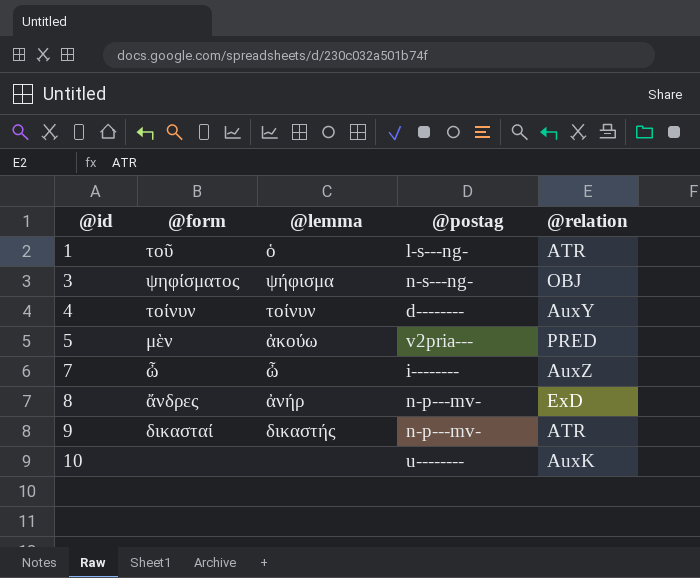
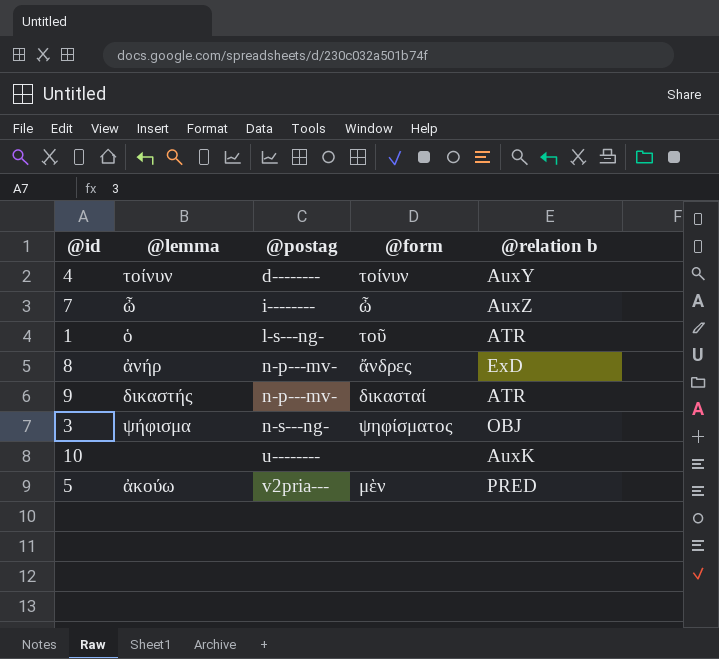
row order: @id ascending -> @postag ascending
column @form | position: 2 -> 4
column name: @relation -> @relation b

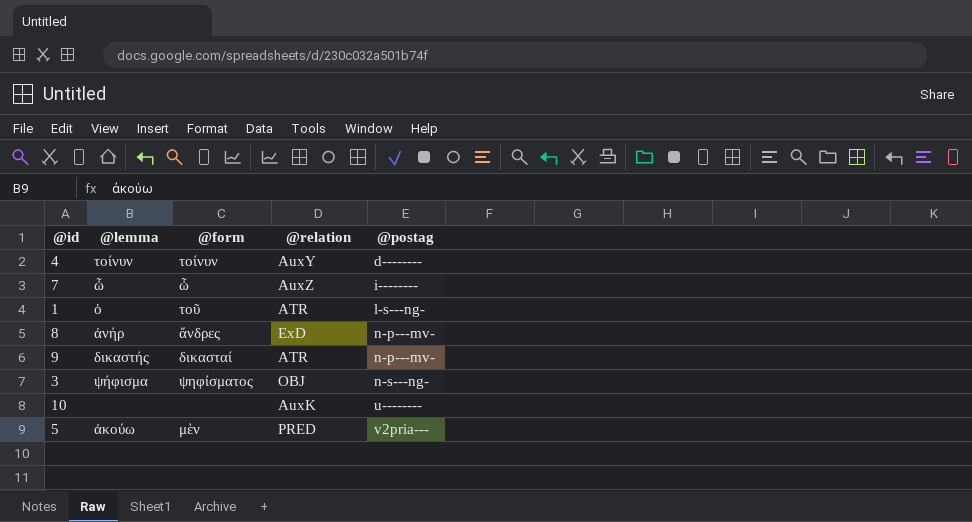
column name: @relation b -> @relation
column @postag | position: 3 -> 5

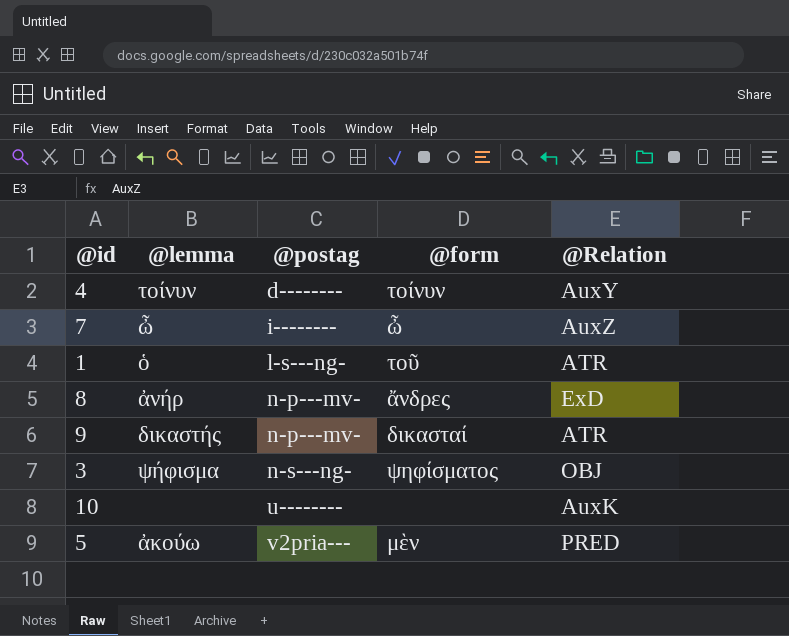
column @postag | position: 5 -> 3
column name: @relation -> @Relation

